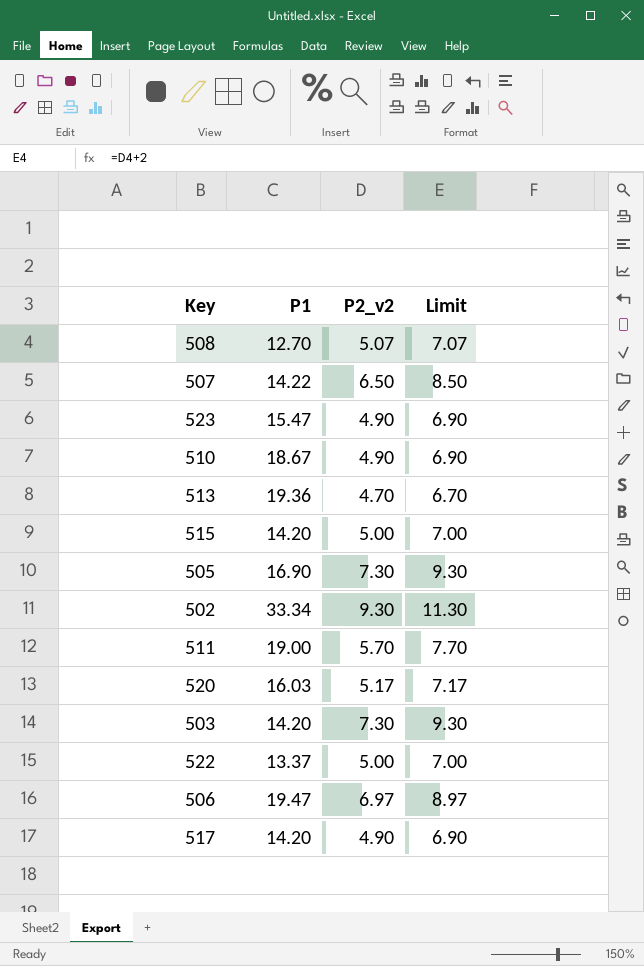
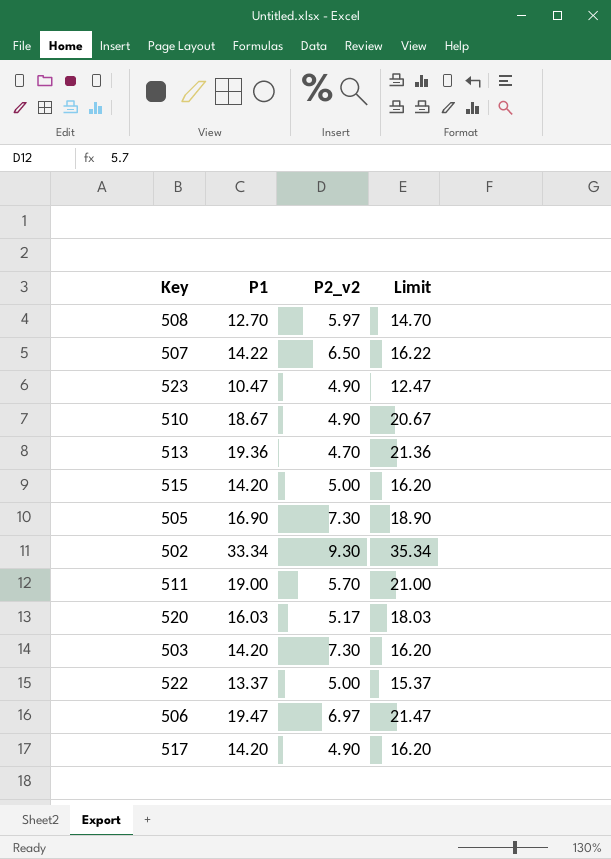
column Limit | formula: [P2_v2] + 2 -> [P1] + 2
508 | P2_v2: 5.07 -> 5.97
523 | P1: 15.47 -> 10.47

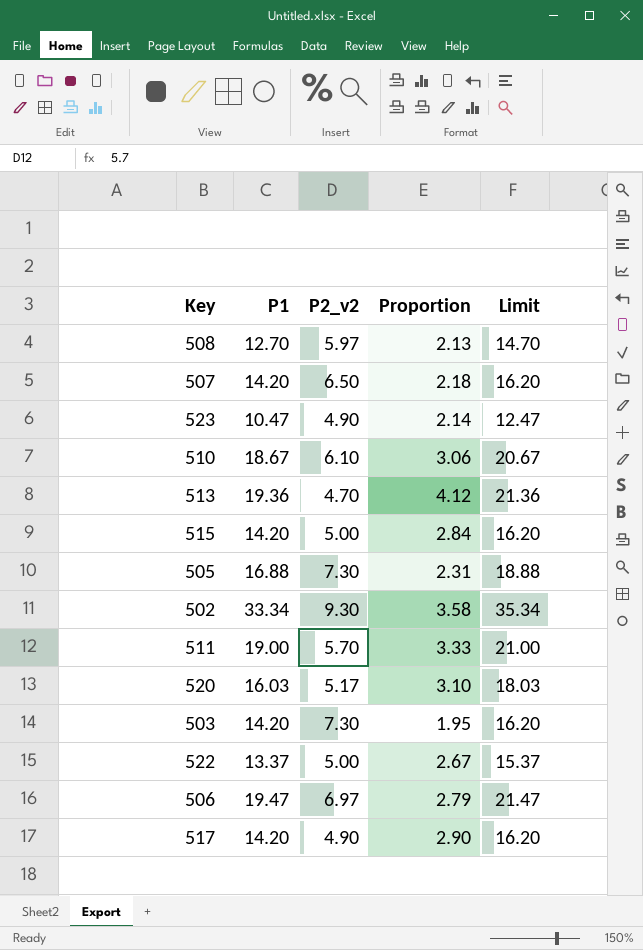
column Proportion | formula: none -> [P1] / [P2_v2]
507 | P1: 14.22 -> 14.20
507 | Limit: 16.22 -> 16.20
510 | P2_v2: 4.90 -> 6.10
505 | P1: 16.90 -> 16.88
505 | Limit: 18.90 -> 18.88

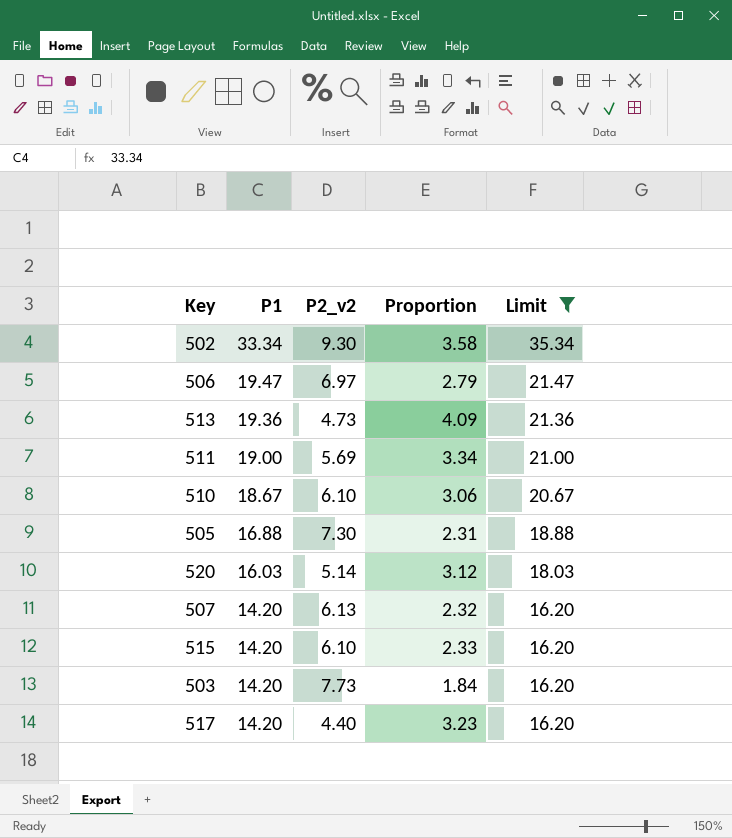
filter: none -> Limit >= 16.20
row order: none -> P1 descending
513 | P2_v2: 4.70 -> 4.73
513 | Proportion: 4.12 -> 4.09
511 | P2_v2: 5.70 -> 5.69
511 | Proportion: 3.33 -> 3.34
520 | P2_v2: 5.17 -> 5.14
520 | Proportion: 3.10 -> 3.12
507 | P2_v2: 6.50 -> 6.13
507 | Proportion: 2.18 -> 2.32
515 | P2_v2: 5.00 -> 6.10
515 | Proportion: 2.84 -> 2.33
503 | P2_v2: 7.30 -> 7.73
503 | Proportion: 1.95 -> 1.84
517 | P2_v2: 4.90 -> 4.40
517 | Proportion: 2.90 -> 3.23

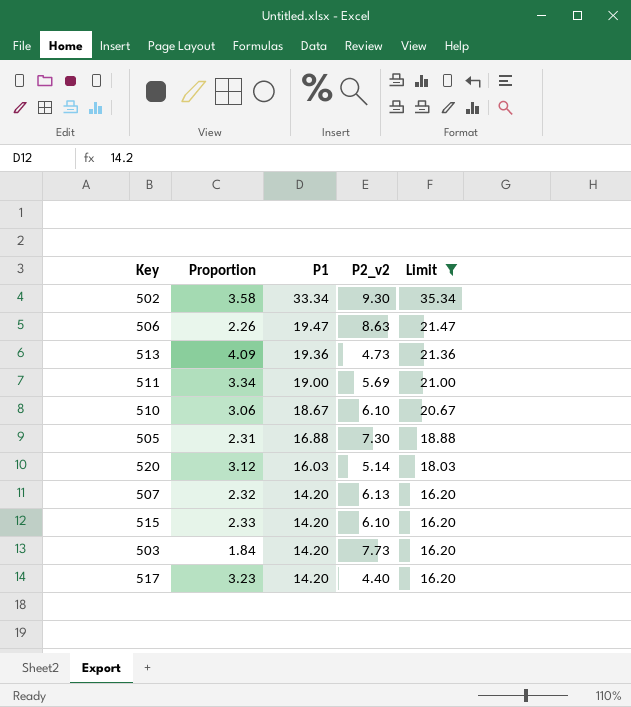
column Proportion | position: 4 -> 2
506 | Proportion: 2.79 -> 2.26
506 | P2_v2: 6.97 -> 8.63

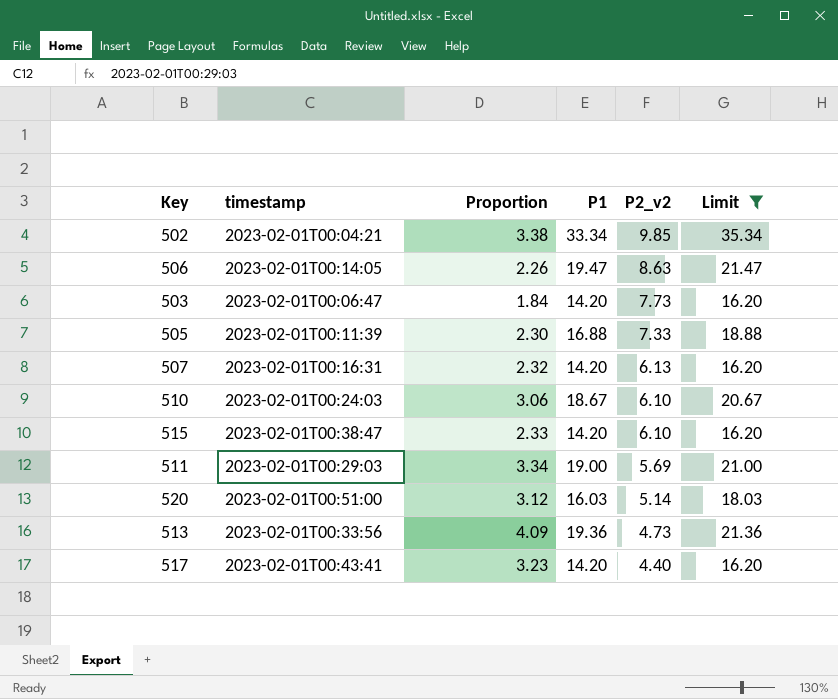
row order: P1 descending -> P2_v2 descending
column timestamp | position: none -> 2
502 | Proportion: 3.58 -> 3.38
502 | P2_v2: 9.30 -> 9.85
505 | Proportion: 2.31 -> 2.30
505 | P2_v2: 7.30 -> 7.33

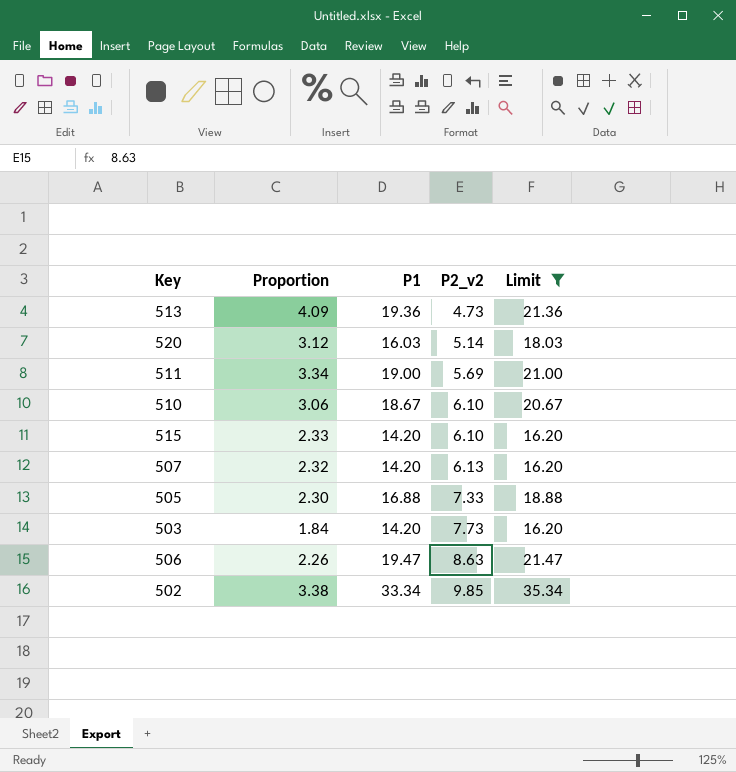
row order: P2_v2 descending -> P2_v2 ascending
column timestamp | position: 2 -> none
row 517: 2023-02-01T00:43:41 | 3.23 | 14.20 | 4.40 | 16.20 -> none

